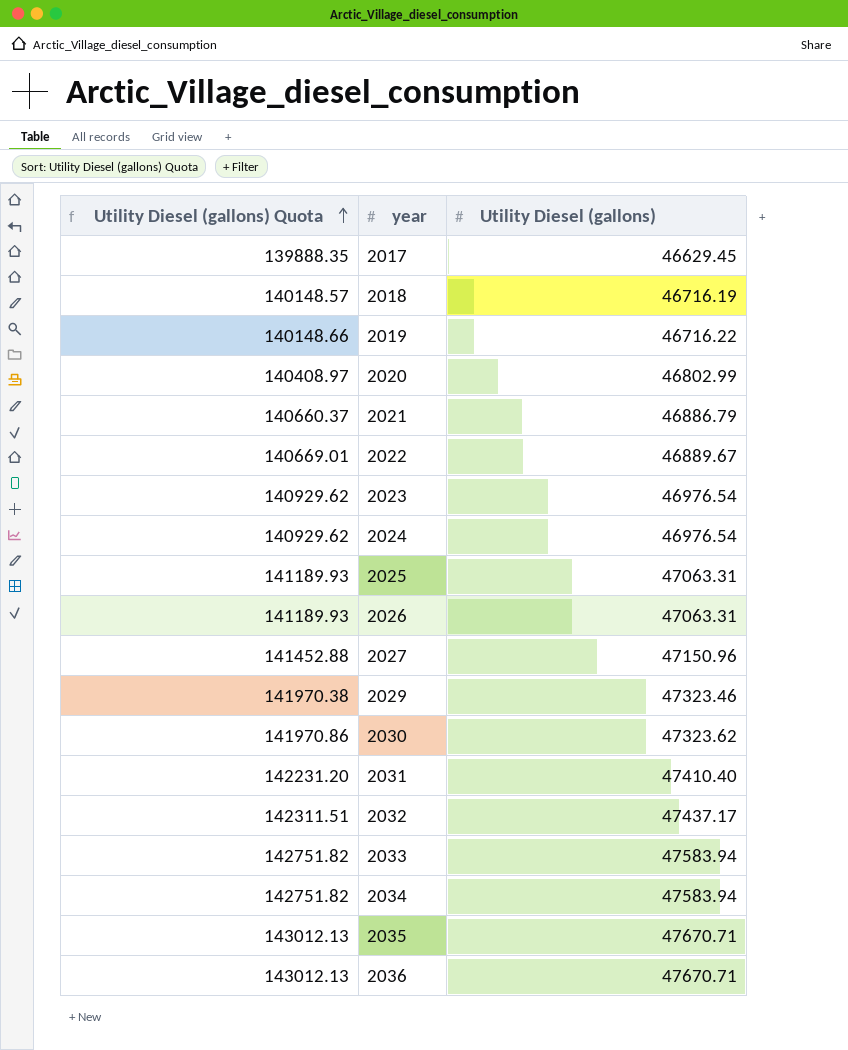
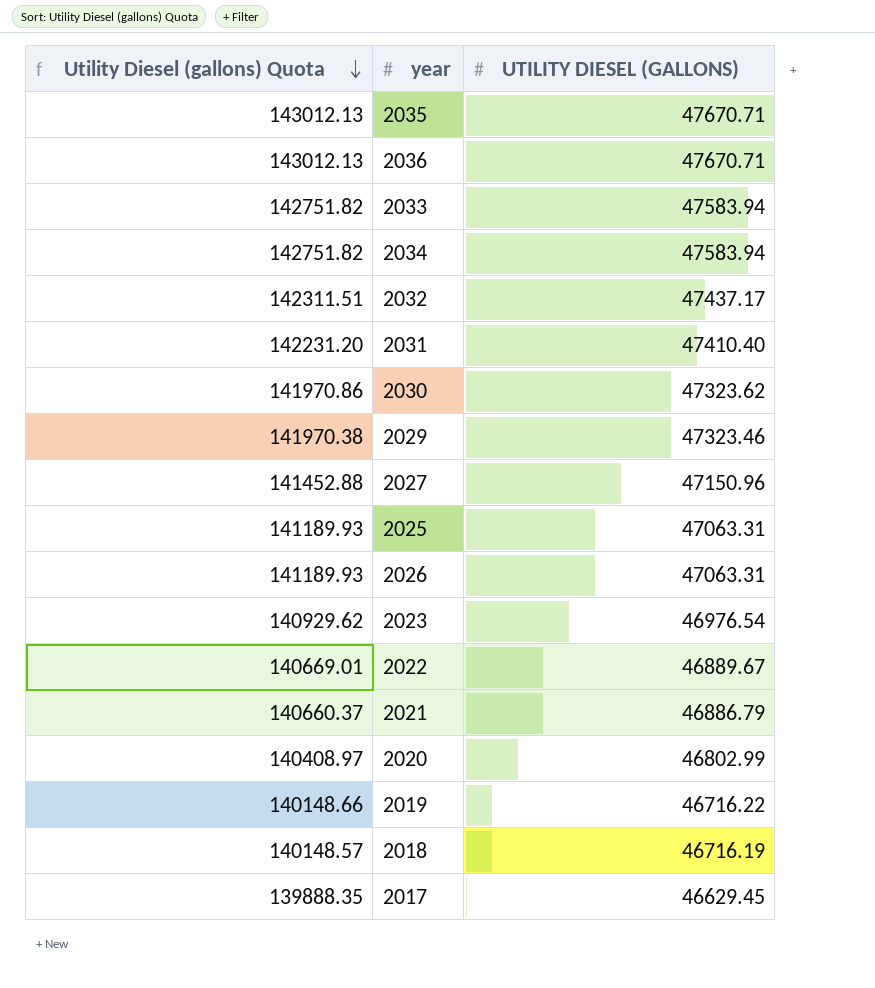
row order: Utility Diesel (gallons) Quota ascending -> Utility Diesel (gallons) Quota descending
column name: Utility Diesel (gallons) -> UTILITY DIESEL (GALLONS)
row 2024: 140929.62 | 46976.54 -> none

